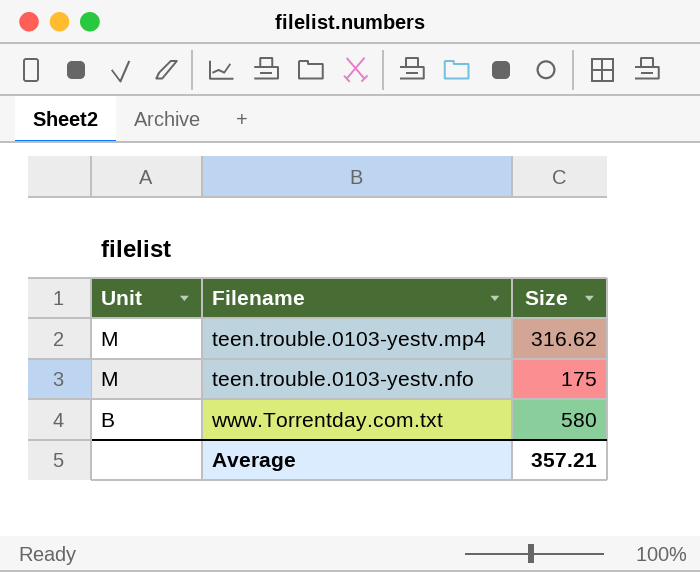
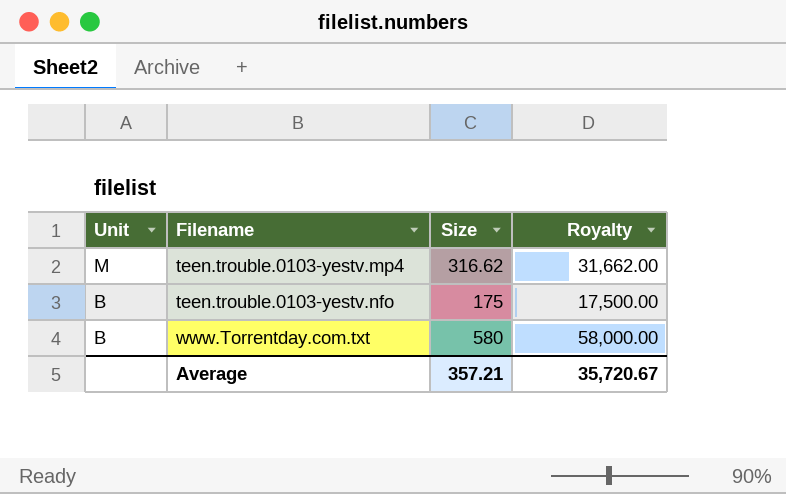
column Royalty | formula: none -> [Size] * 100
teen.trouble.0103-yestv.nfo | Unit: M -> B

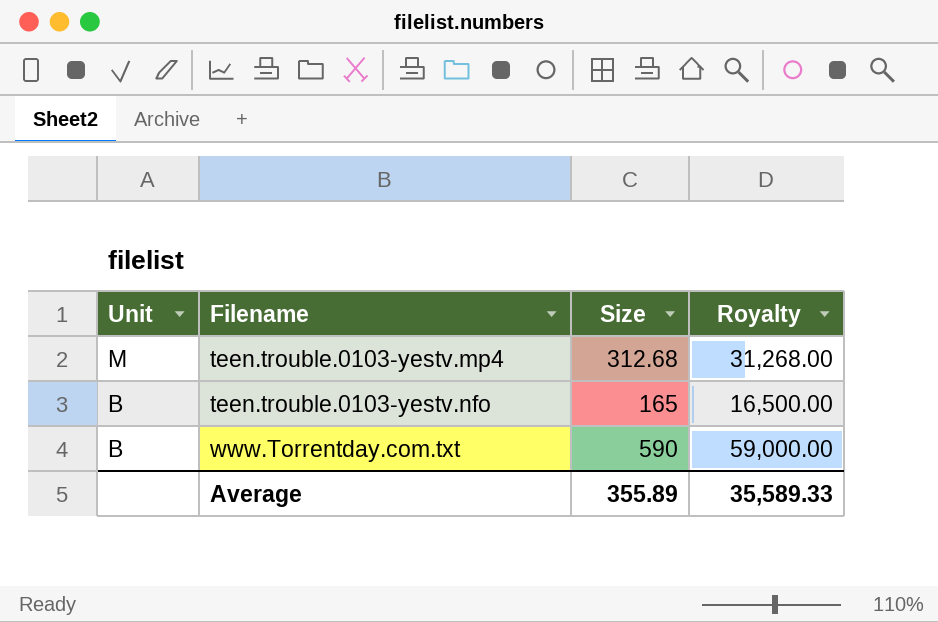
teen.trouble.0103-yestv.mp4 | Size: 316.62 -> 312.68
teen.trouble.0103-yestv.mp4 | Royalty: 31,662.00 -> 31,268.00
teen.trouble.0103-yestv.nfo | Size: 175 -> 165
teen.trouble.0103-yestv.nfo | Royalty: 17,500.00 -> 16,500.00
www.Torrentday.com.txt | Size: 580 -> 590
www.Torrentday.com.txt | Royalty: 58,000.00 -> 59,000.00
Average | Size: 357.21 -> 355.89
Average | Royalty: 35,720.67 -> 35,589.33

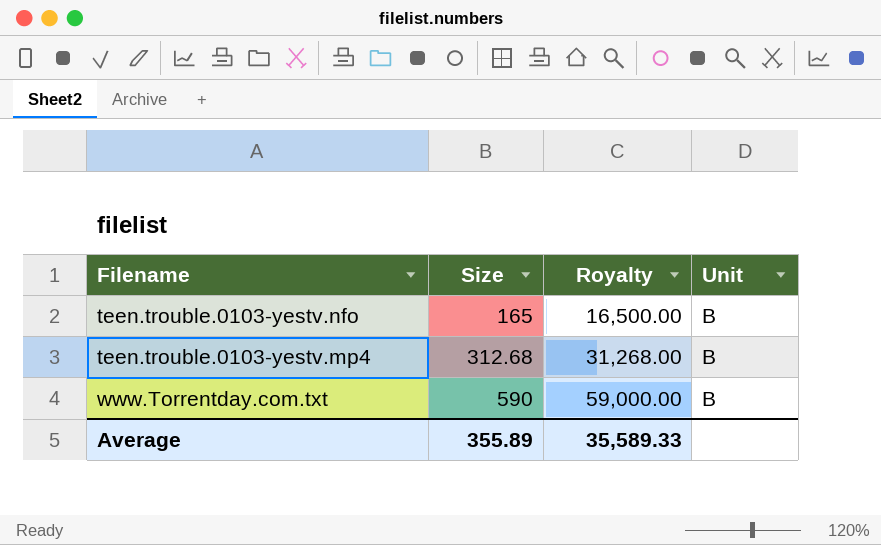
row order: Unit descending -> Size ascending
column Unit | position: 1 -> 4
teen.trouble.0103-yestv.mp4 | Unit: M -> B

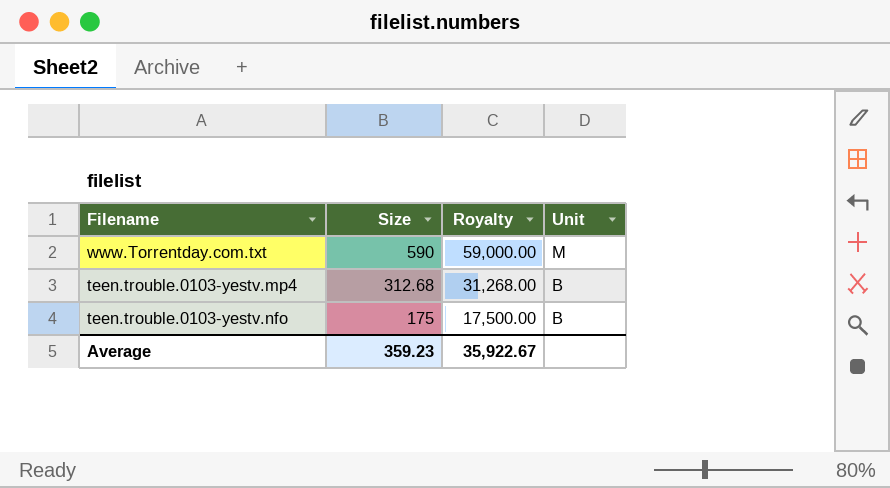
row order: Size ascending -> Size descending
www.Torrentday.com.txt | Unit: B -> M
teen.trouble.0103-yestv.nfo | Size: 165 -> 175
teen.trouble.0103-yestv.nfo | Royalty: 16,500.00 -> 17,500.00
Average | Size: 355.89 -> 359.23
Average | Royalty: 35,589.33 -> 35,922.67

